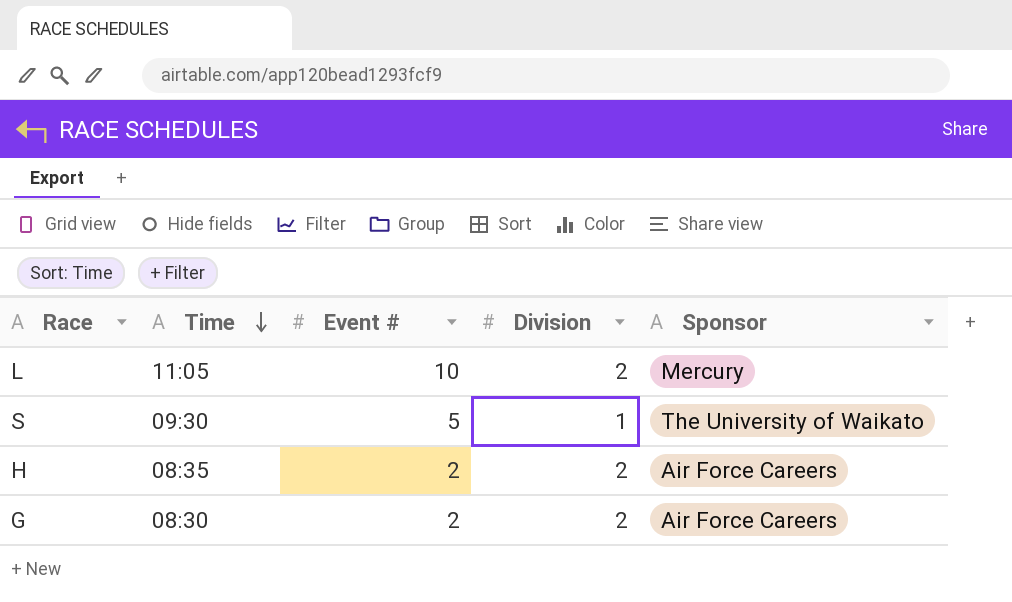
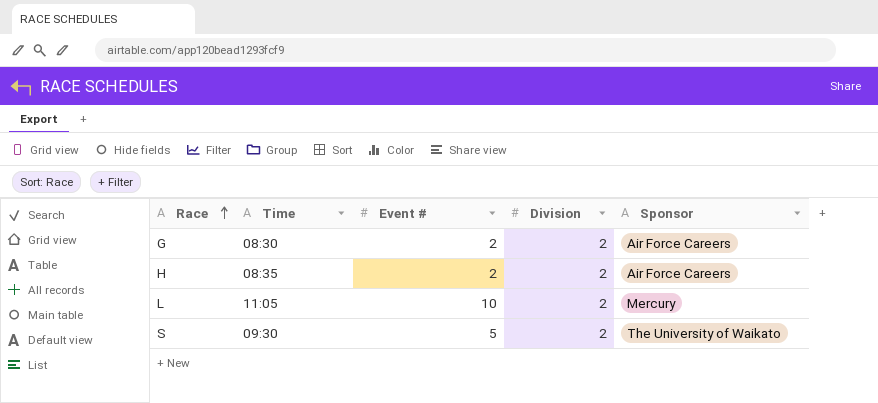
row order: Time descending -> Race ascending
S | Division: 1 -> 2

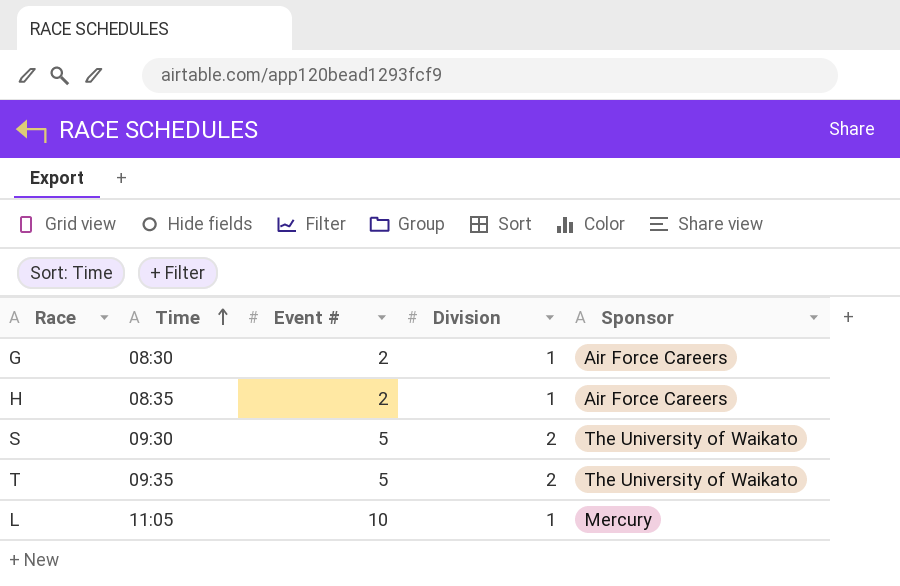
row order: Race ascending -> Time ascending
G | Division: 2 -> 1
H | Division: 2 -> 1
row T: none -> 09:35 | 5 | 2 | The University of Waikato
L | Division: 2 -> 1

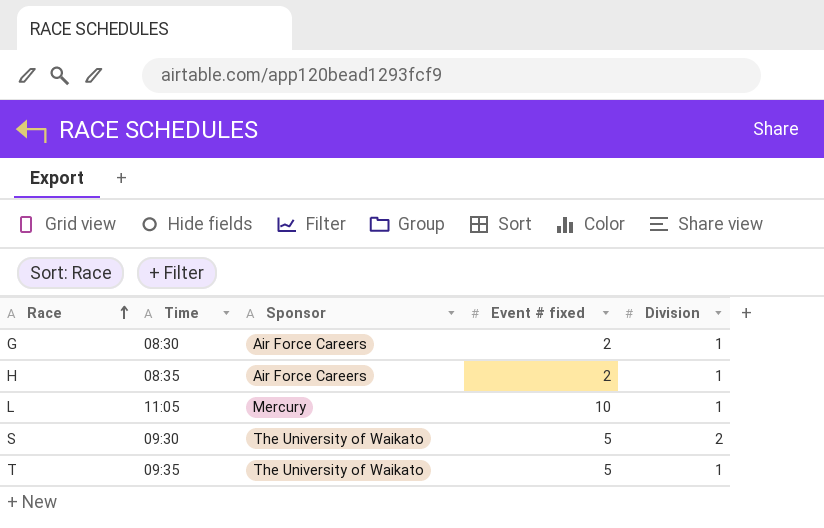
row order: Time ascending -> Race ascending
column Sponsor | position: 5 -> 3
column name: Event # -> Event # fixed
T | Division: 2 -> 1

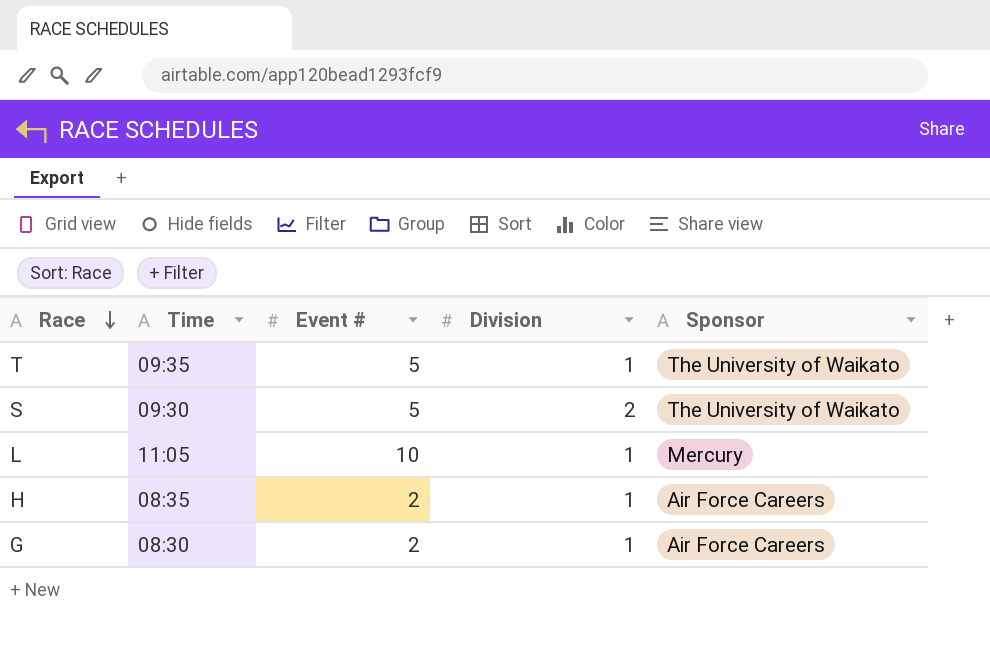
row order: Race ascending -> Race descending
column name: Event # fixed -> Event #
column Sponsor | position: 3 -> 5

